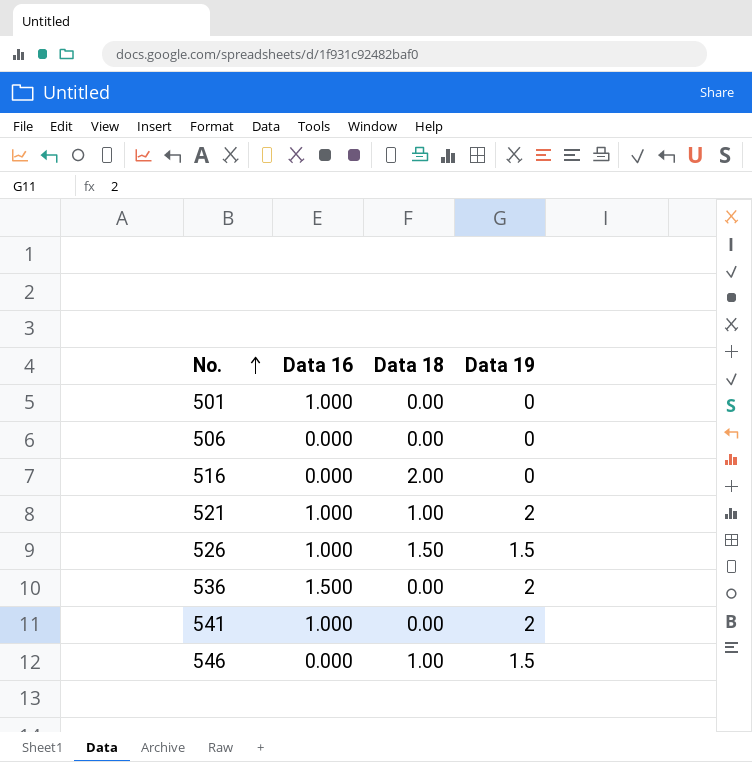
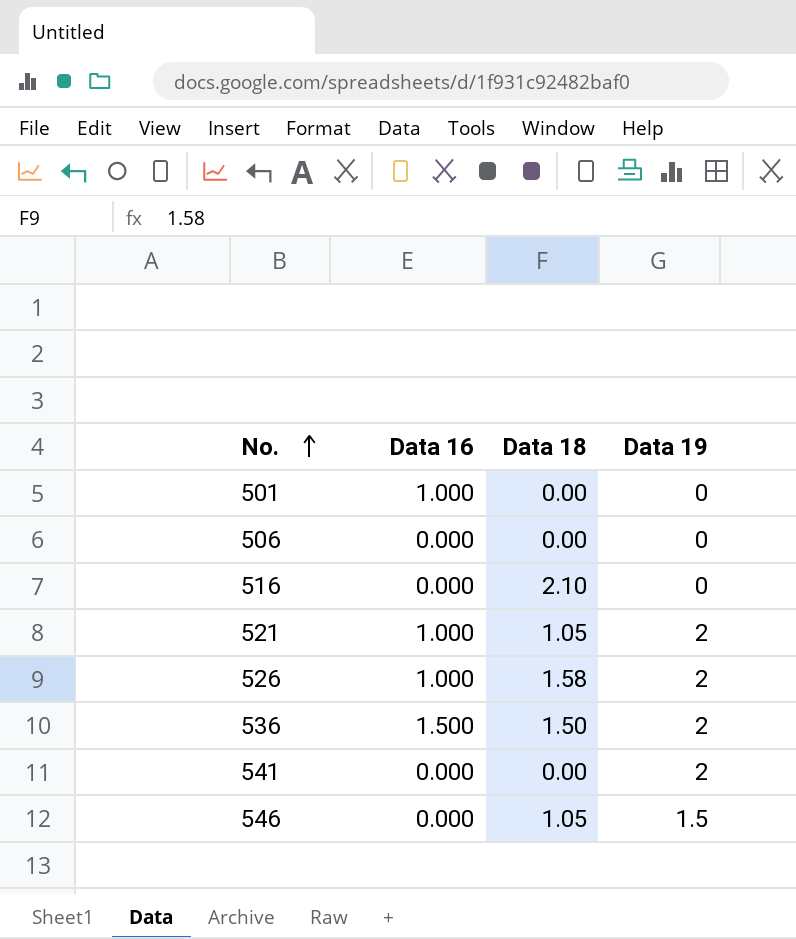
516 | Data 18: 2.00 -> 2.10
521 | Data 18: 1.00 -> 1.05
526 | Data 18: 1.50 -> 1.58
526 | Data 19: 1.5 -> 2
536 | Data 18: 0.00 -> 1.50
541 | Data 16: 1.000 -> 0.000
546 | Data 18: 1.00 -> 1.05

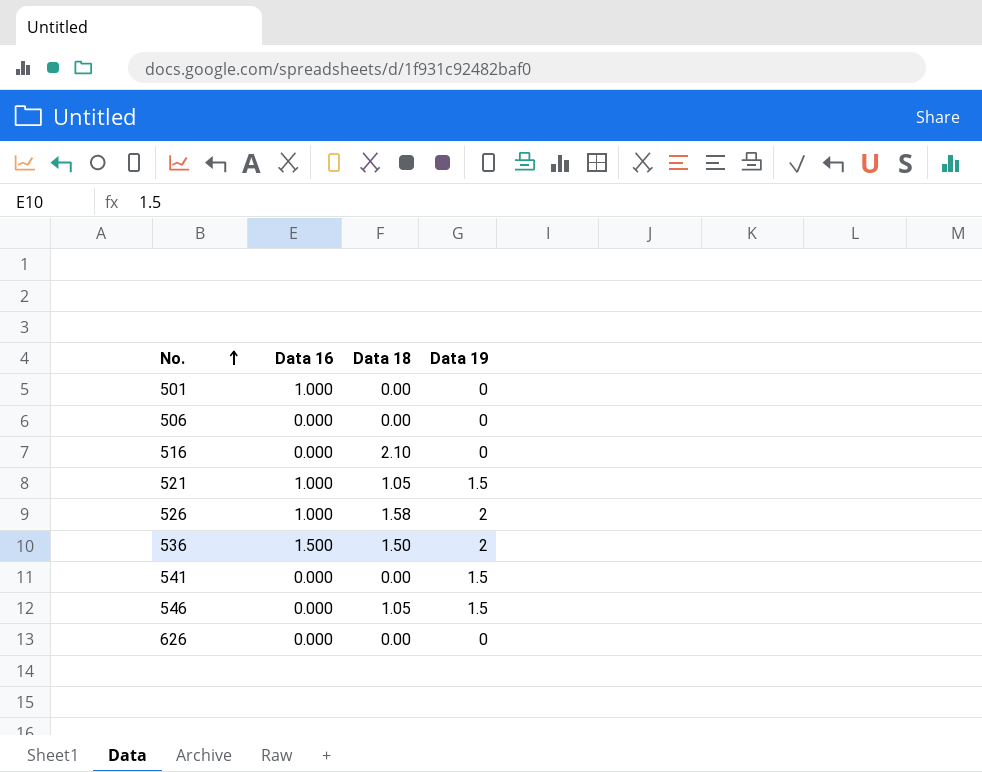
521 | Data 19: 2 -> 1.5
541 | Data 19: 2 -> 1.5
row 626: none -> 0.000 | 0.00 | 0

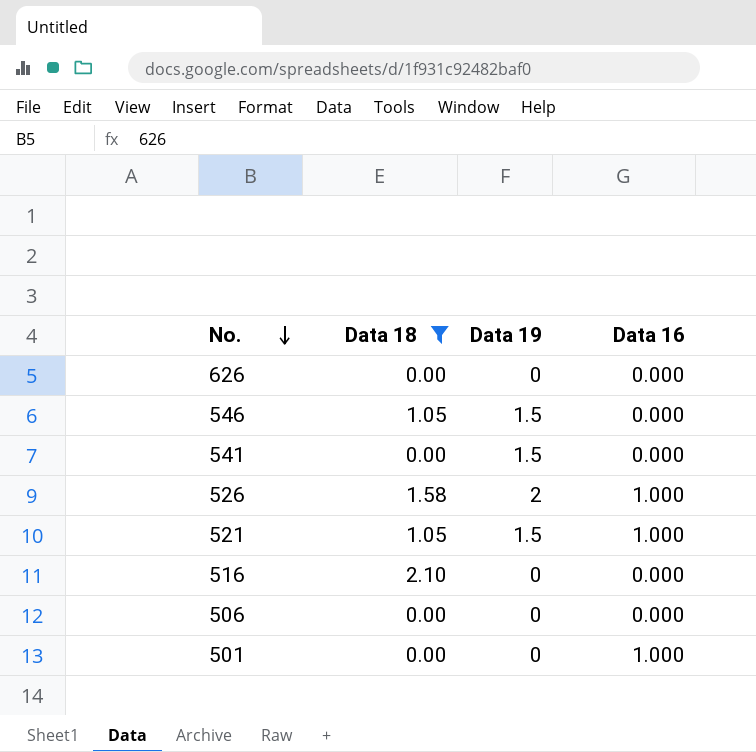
filter: none -> Data 18 != 1.50
row order: No. ascending -> No. descending
column Data 16 | position: 2 -> 4

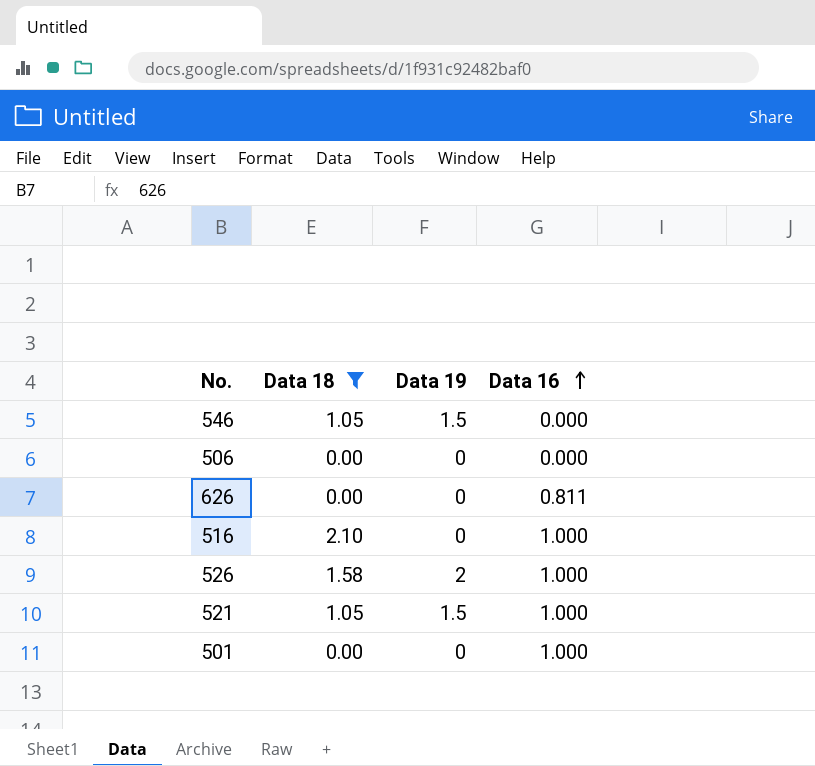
row order: No. descending -> Data 16 ascending
row 541: 0.00 | 1.5 | 0.000 -> none
626 | Data 16: 0.000 -> 0.811
516 | Data 16: 0.000 -> 1.000

